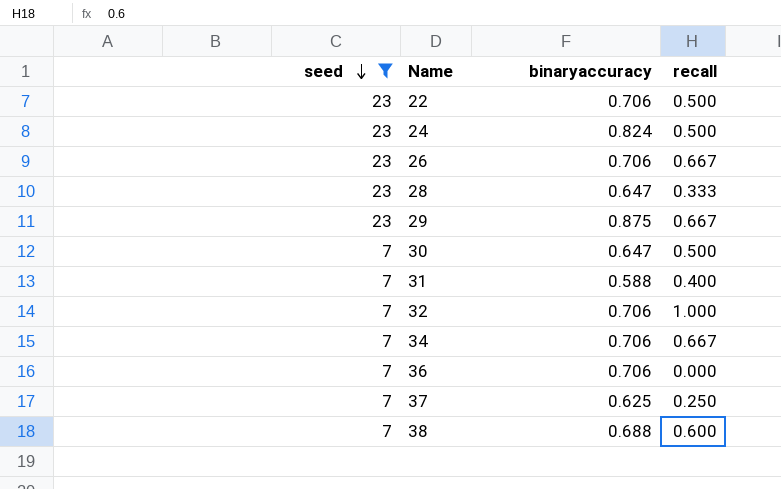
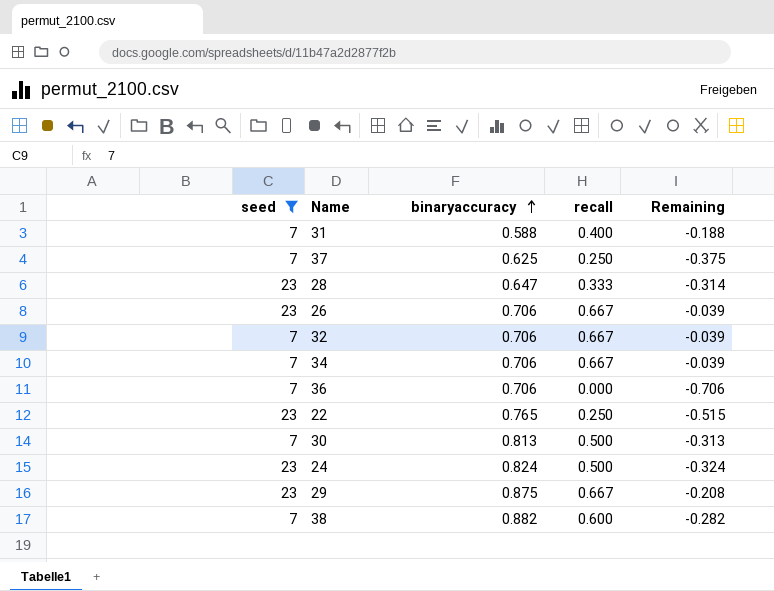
row order: seed descending -> binaryaccuracy ascending
column Remaining | formula: none -> [recall] - [binaryaccuracy]
32 | recall: 1.000 -> 0.667
22 | binaryaccuracy: 0.706 -> 0.765
22 | recall: 0.500 -> 0.250
30 | binaryaccuracy: 0.647 -> 0.813
38 | binaryaccuracy: 0.688 -> 0.882

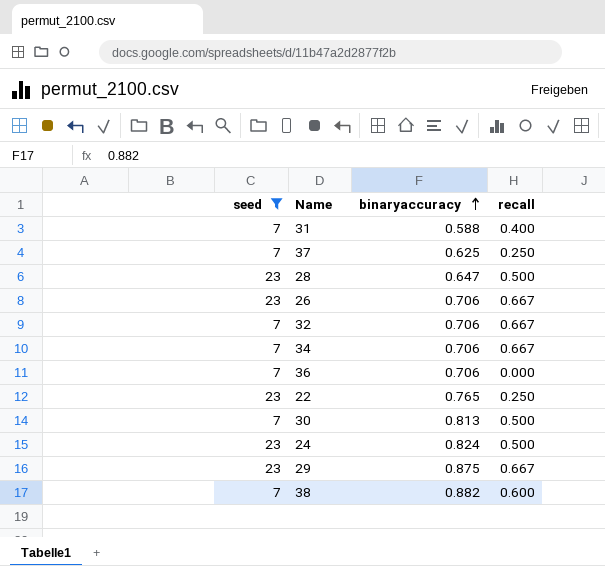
column Remaining | formula: [recall] - [binaryaccuracy] -> none
28 | recall: 0.333 -> 0.500

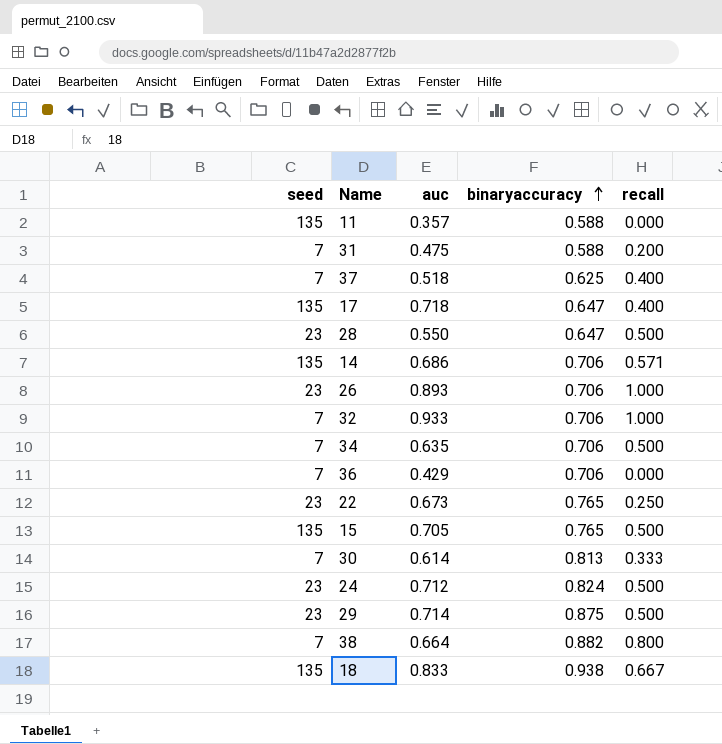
filter: seed != 135 -> none
column auc | position: none -> 3
31 | recall: 0.400 -> 0.200
37 | recall: 0.250 -> 0.400
26 | recall: 0.667 -> 1.000
32 | recall: 0.667 -> 1.000
34 | recall: 0.667 -> 0.500
30 | recall: 0.500 -> 0.333
29 | recall: 0.667 -> 0.500
38 | recall: 0.600 -> 0.800

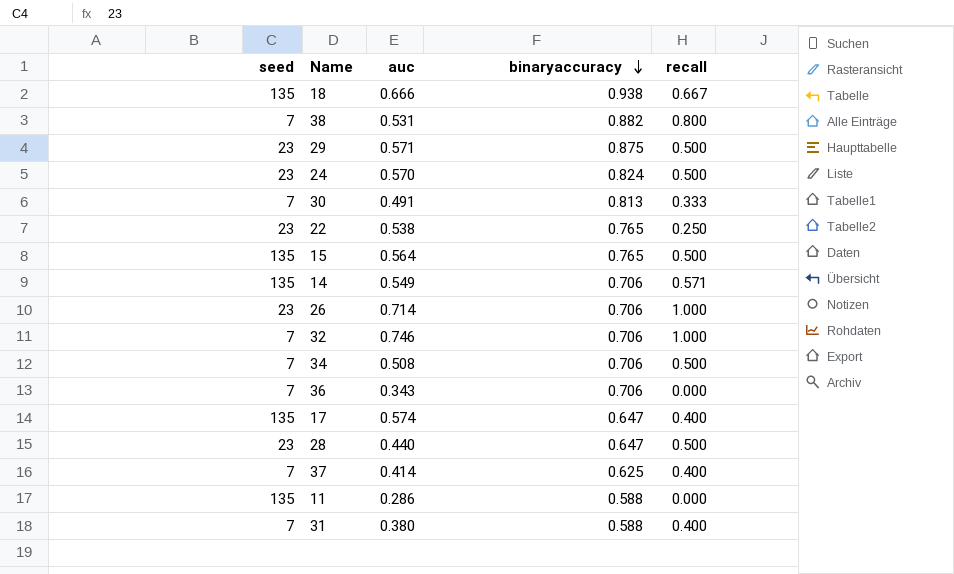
row order: binaryaccuracy ascending -> binaryaccuracy descending
18 | auc: 0.833 -> 0.666
38 | auc: 0.664 -> 0.531
29 | auc: 0.714 -> 0.571
24 | auc: 0.712 -> 0.570
30 | auc: 0.614 -> 0.491
22 | auc: 0.673 -> 0.538
15 | auc: 0.705 -> 0.564
14 | auc: 0.686 -> 0.549
26 | auc: 0.893 -> 0.714
32 | auc: 0.933 -> 0.746
34 | auc: 0.635 -> 0.508
36 | auc: 0.429 -> 0.343
17 | auc: 0.718 -> 0.574
28 | auc: 0.550 -> 0.440
37 | auc: 0.518 -> 0.414
11 | auc: 0.357 -> 0.286
31 | auc: 0.475 -> 0.380
31 | recall: 0.200 -> 0.400

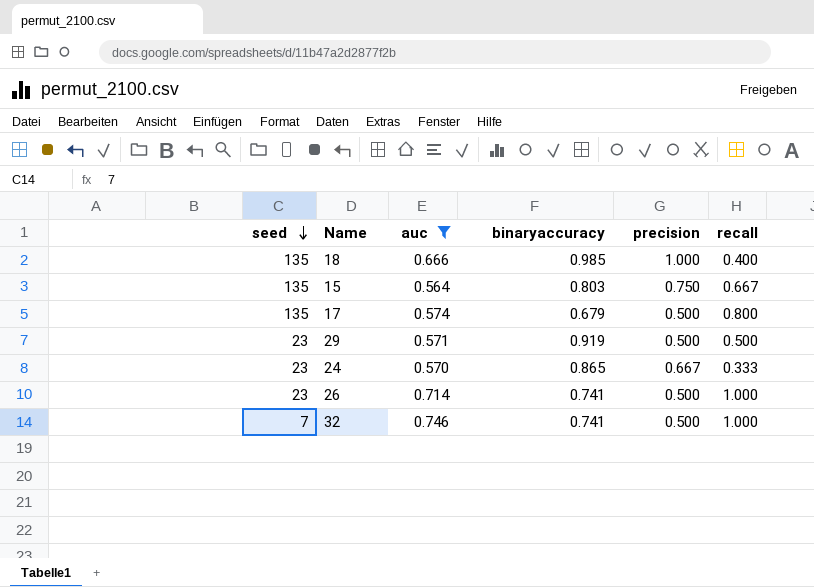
filter: none -> auc >= 0.564
row order: binaryaccuracy descending -> seed descending
column precision | position: none -> 5
18 | binaryaccuracy: 0.938 -> 0.985
18 | recall: 0.667 -> 0.400
15 | binaryaccuracy: 0.765 -> 0.803
15 | recall: 0.500 -> 0.667
17 | binaryaccuracy: 0.647 -> 0.679
17 | recall: 0.400 -> 0.800
29 | binaryaccuracy: 0.875 -> 0.919
24 | binaryaccuracy: 0.824 -> 0.865
24 | recall: 0.500 -> 0.333
26 | binaryaccuracy: 0.706 -> 0.741
32 | binaryaccuracy: 0.706 -> 0.741

